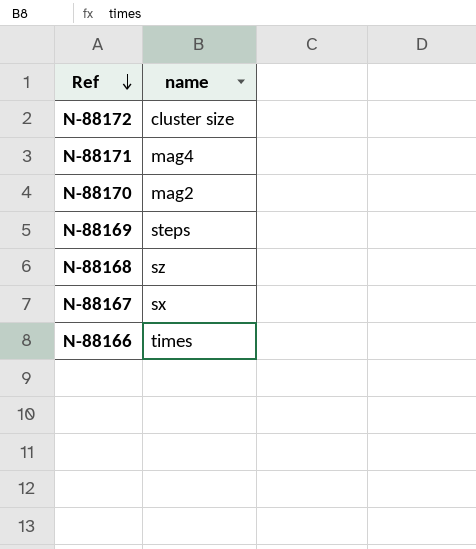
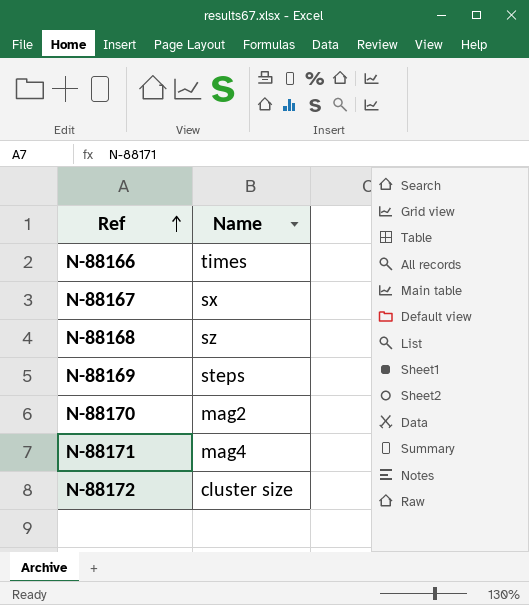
row order: Ref descending -> Ref ascending
column name: name -> Name

